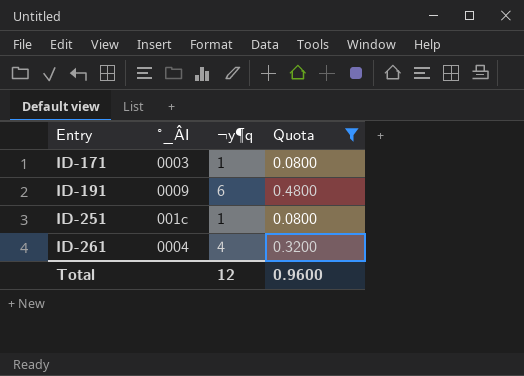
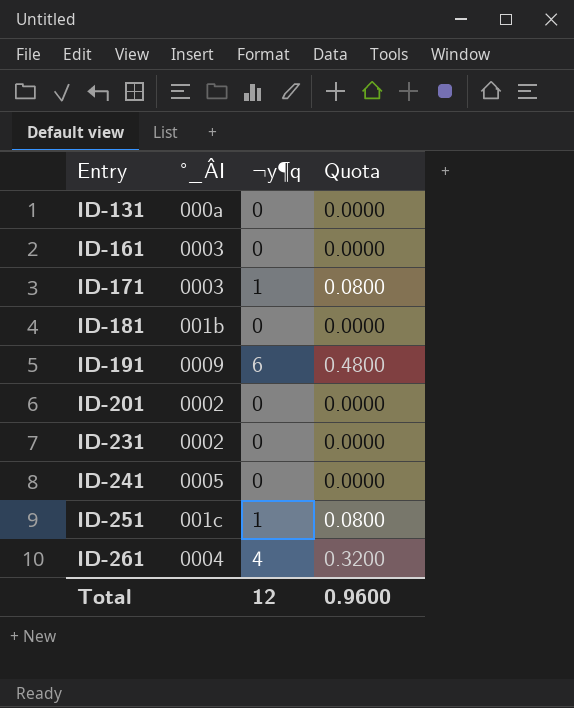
filter: Quota != 0.0000 -> none

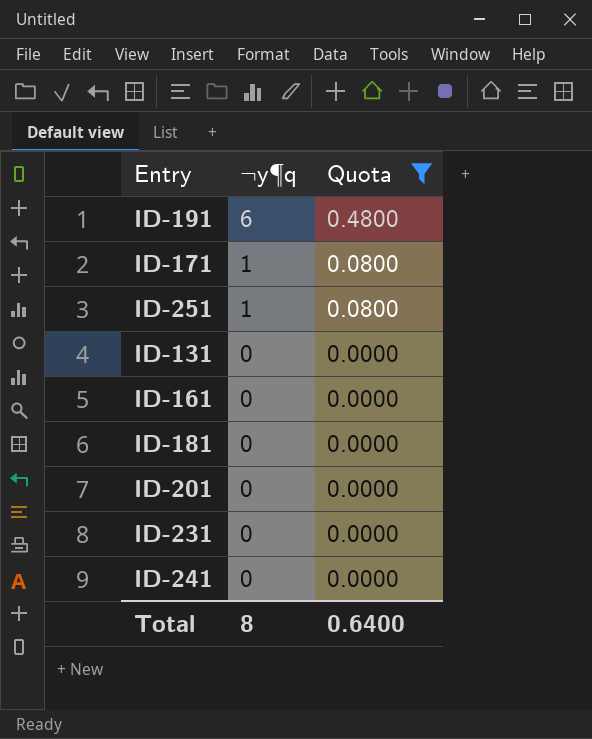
filter: none -> Quota != 0.3200
row order: Entry ascending -> ¬y¶q descending
column °_ÂI | position: 2 -> none
Total | ¬y¶q: 12 -> 8
Total | Quota: 0.9600 -> 0.6400

